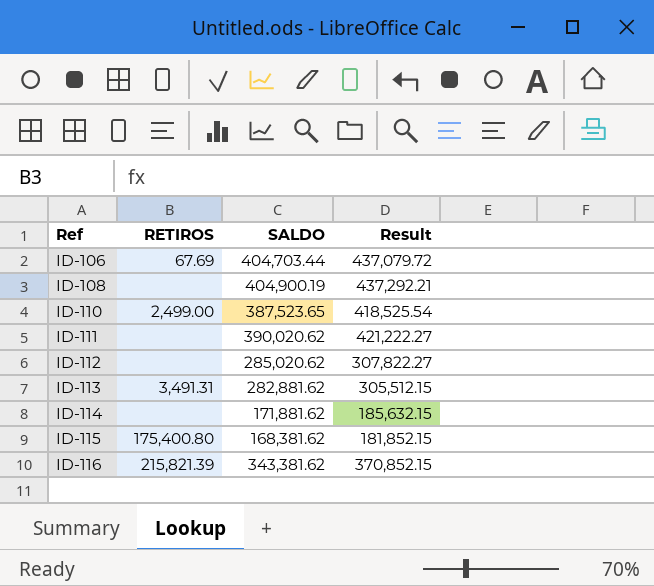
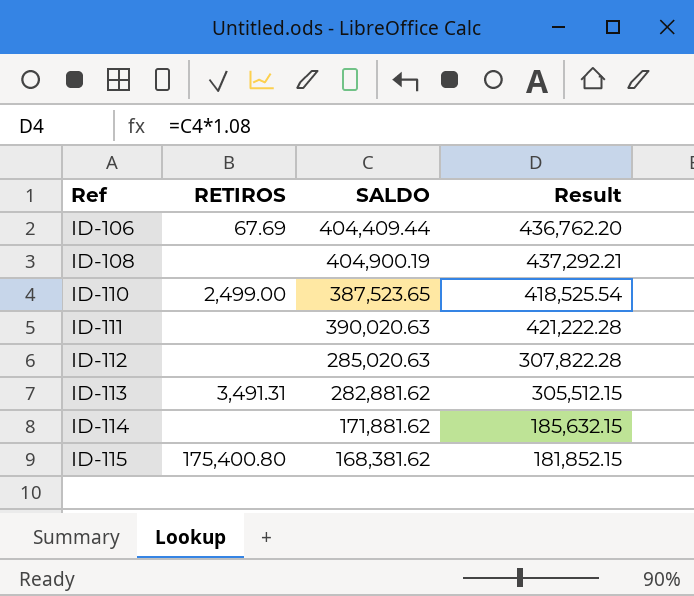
row ID-116: 215,821.39 | 343,381.62 | 370,852.15 -> none
ID-106 | SALDO: 404,703.44 -> 404,409.44
ID-106 | Result: 437,079.72 -> 436,762.20
ID-111 | SALDO: 390,020.62 -> 390,020.63
ID-111 | Result: 421,222.27 -> 421,222.28
ID-112 | SALDO: 285,020.62 -> 285,020.63
ID-112 | Result: 307,822.27 -> 307,822.28

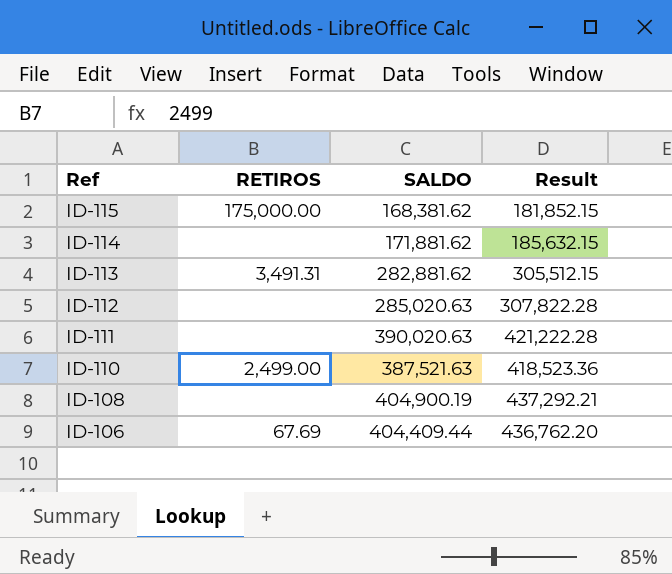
row order: Ref ascending -> Ref descending
ID-115 | RETIROS: 175,400.80 -> 175,000.00
ID-110 | SALDO: 387,523.65 -> 387,521.63
ID-110 | Result: 418,525.54 -> 418,523.36

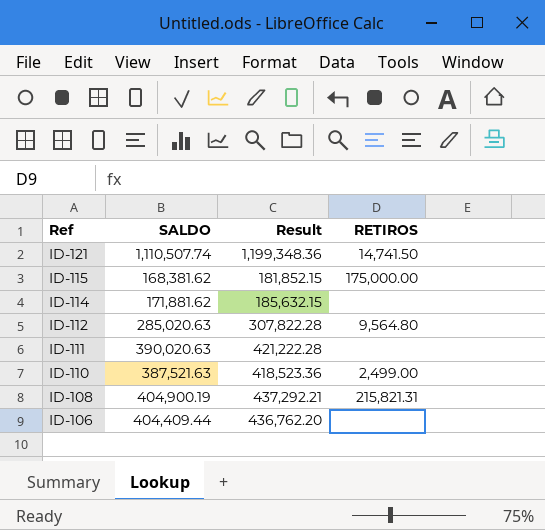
column RETIROS | position: 2 -> 4
row ID-113: 3,491.31 | 282,881.62 | 305,512.15 -> none
row ID-121: none -> 1,110,507.74 | 1,199,348.36 | 14,741.50
ID-112 | RETIROS: none -> 9,564.80
ID-108 | RETIROS: none -> 215,821.31
ID-106 | RETIROS: 67.69 -> none

